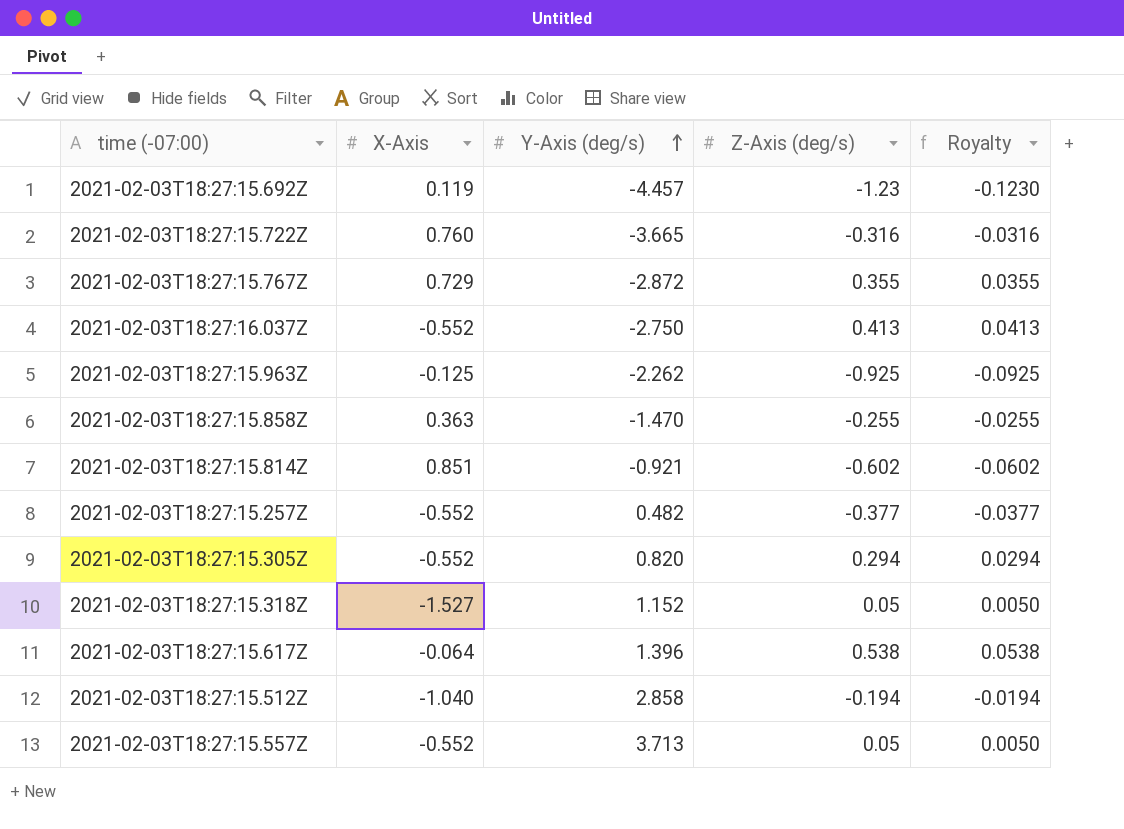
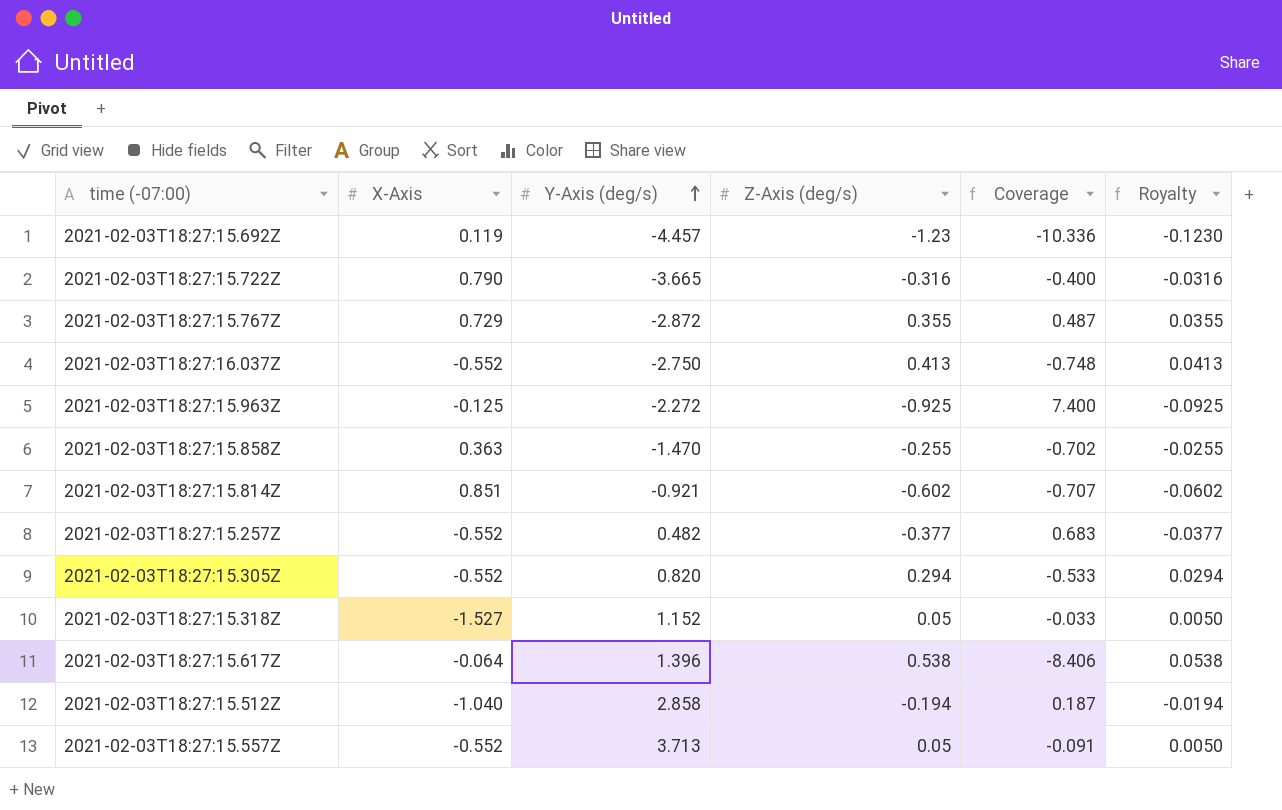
column Coverage | formula: none -> [Z-Axis (deg/s)] / [X-Axis]
2021-02-03T18:27:15.722Z | X-Axis: 0.760 -> 0.790
2021-02-03T18:27:15.963Z | Y-Axis (deg/s): -2.262 -> -2.272

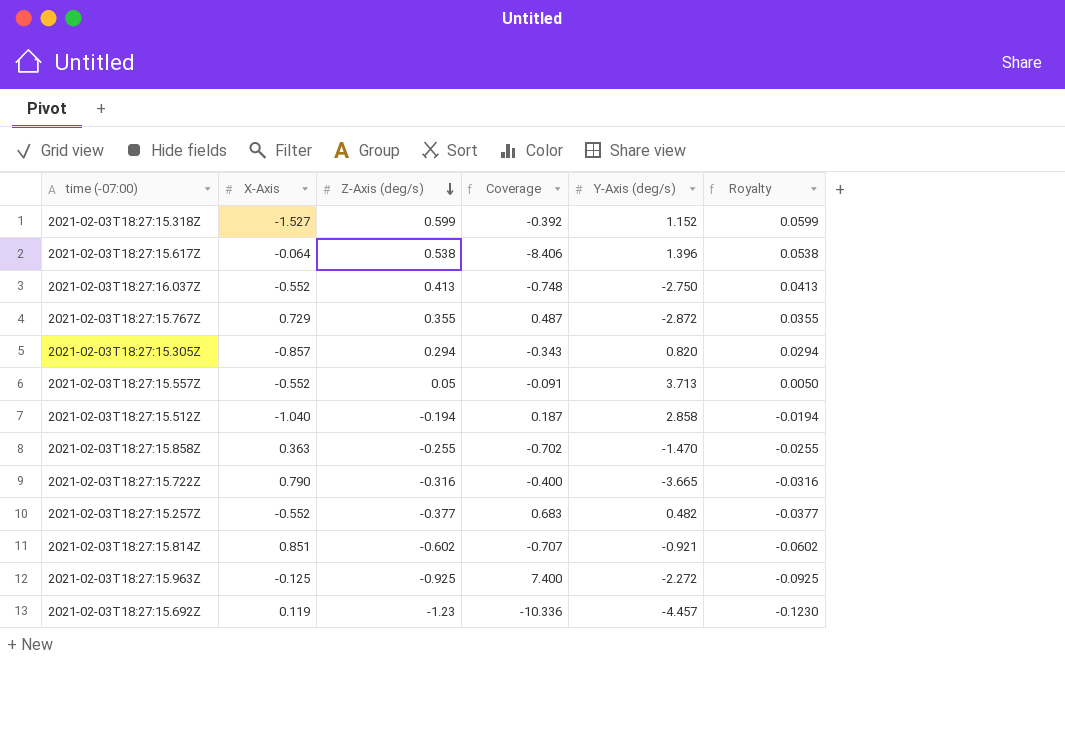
row order: Y-Axis (deg/s) ascending -> Z-Axis (deg/s) descending
column Y-Axis (deg/s) | position: 3 -> 5
2021-02-03T18:27:15.318Z | Z-Axis (deg/s): 0.05 -> 0.599
2021-02-03T18:27:15.318Z | Coverage: -0.033 -> -0.392
2021-02-03T18:27:15.318Z | Royalty: 0.0050 -> 0.0599
2021-02-03T18:27:15.305Z | X-Axis: -0.552 -> -0.857
2021-02-03T18:27:15.305Z | Coverage: -0.533 -> -0.343

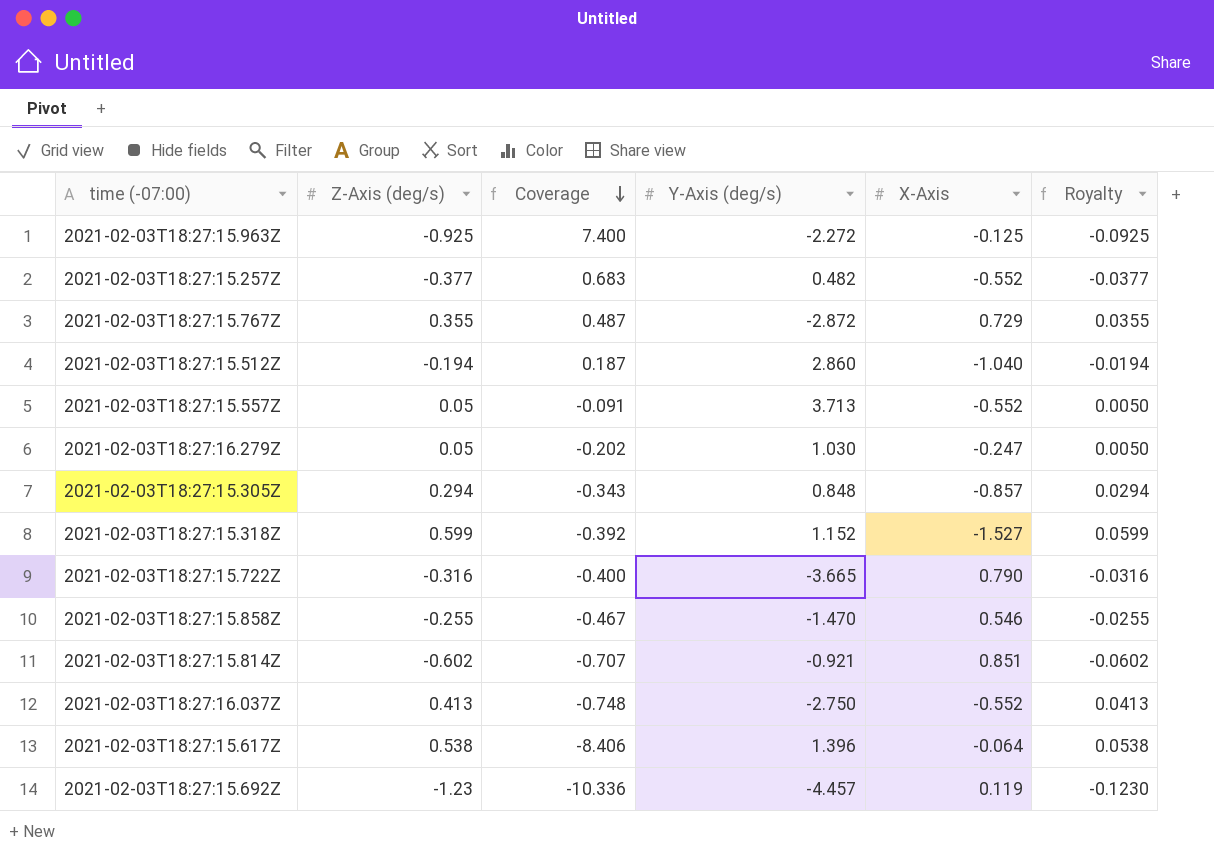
row order: Z-Axis (deg/s) descending -> Coverage descending
column X-Axis | position: 2 -> 5
2021-02-03T18:27:15.512Z | Y-Axis (deg/s): 2.858 -> 2.860
row 2021-02-03T18:27:16.279Z: none -> 0.05 | -0.202 | 1.030 | -0.247 | 0.0050
2021-02-03T18:27:15.305Z | Y-Axis (deg/s): 0.820 -> 0.848
2021-02-03T18:27:15.858Z | Coverage: -0.702 -> -0.467
2021-02-03T18:27:15.858Z | X-Axis: 0.363 -> 0.546

